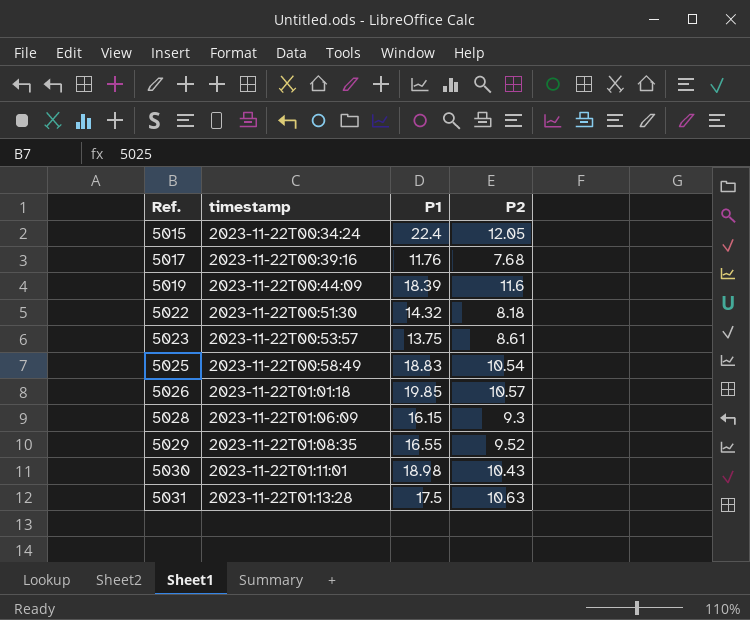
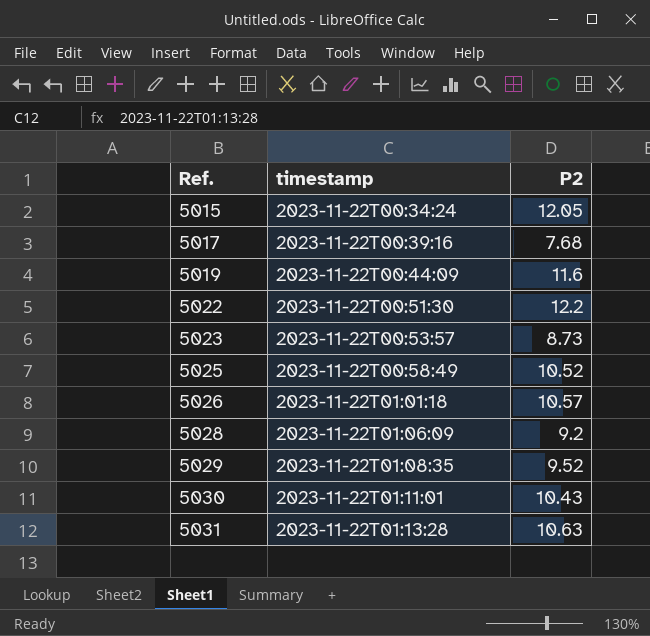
column P1 | position: 3 -> none
5022 | P2: 8.18 -> 12.2
5023 | P2: 8.61 -> 8.73
5025 | P2: 10.54 -> 10.52
5028 | P2: 9.3 -> 9.2

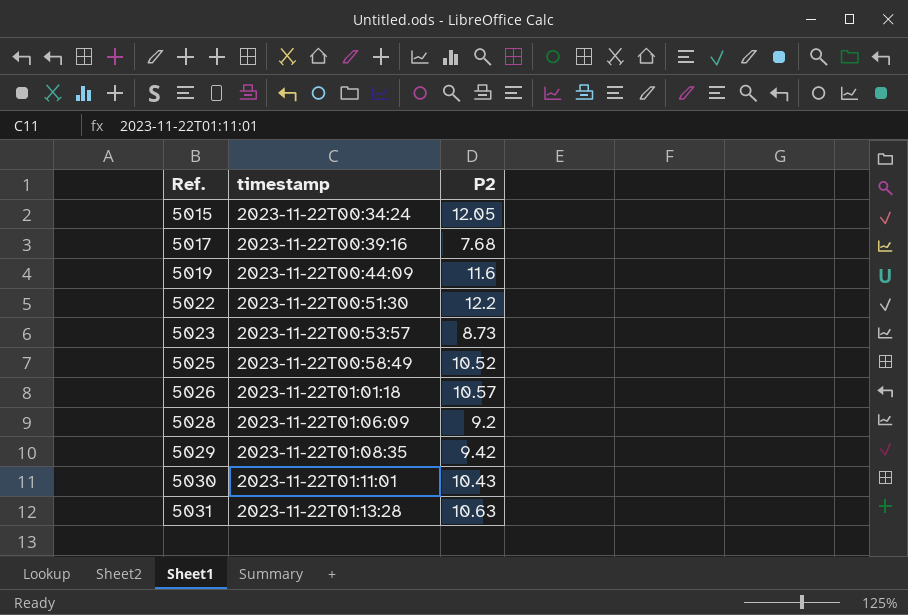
5029 | P2: 9.52 -> 9.42

